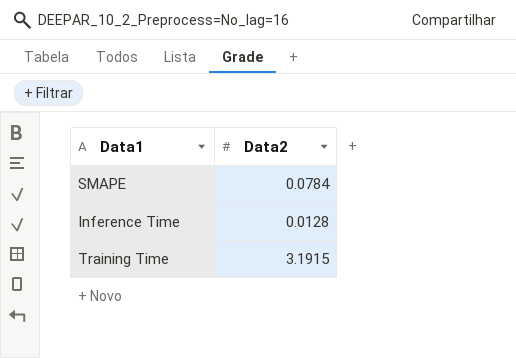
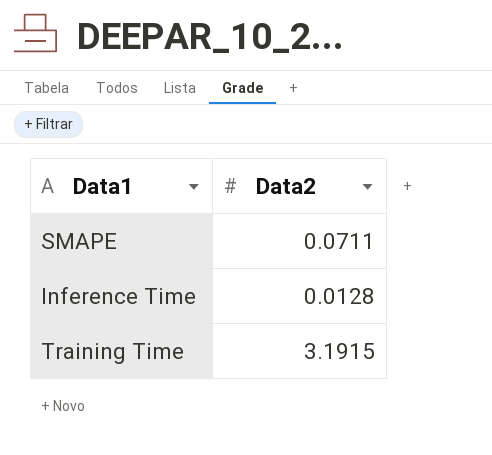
SMAPE | Data2: 0.0784 -> 0.0711

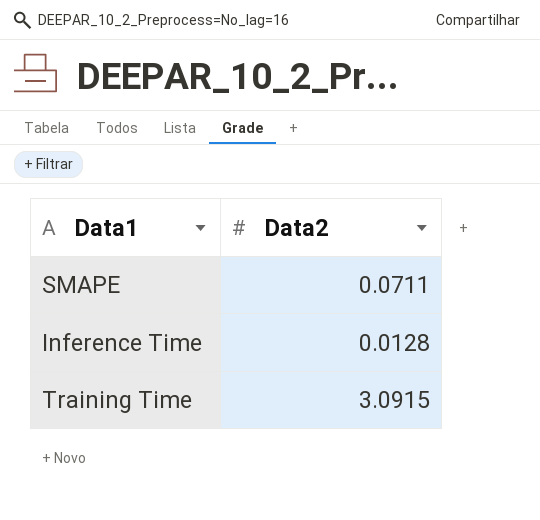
Training Time | Data2: 3.1915 -> 3.0915

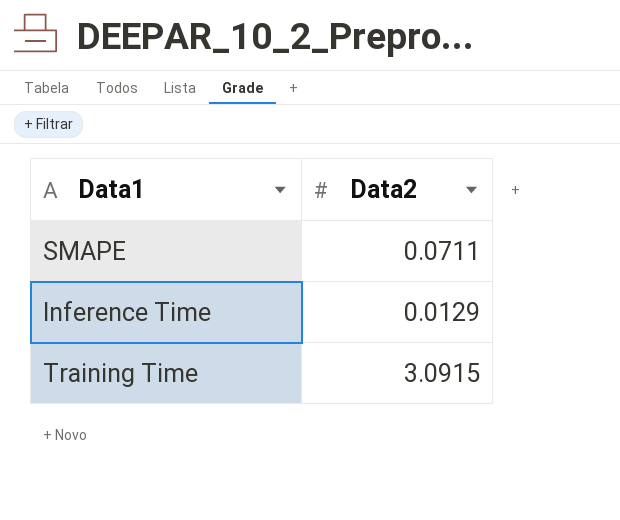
Inference Time | Data2: 0.0128 -> 0.0129

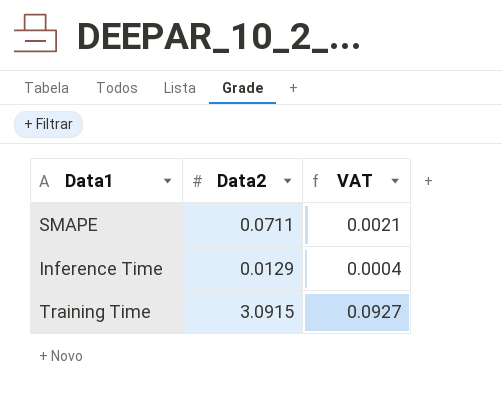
column VAT | formula: none -> [Data2] * 0.03

